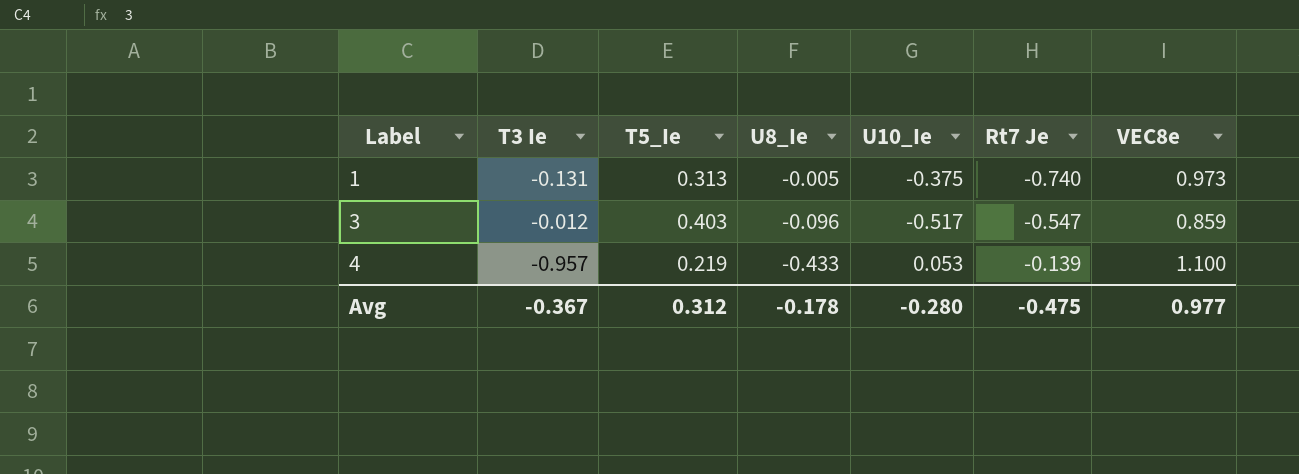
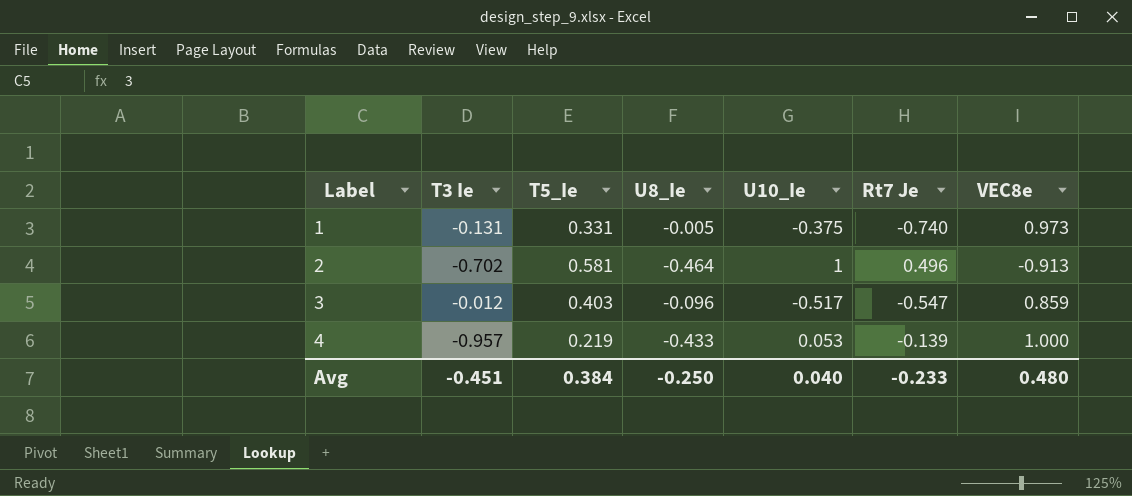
1 | T5_Ie: 0.313 -> 0.331
row 2: none -> -0.702 | 0.581 | -0.464 | 1 | 0.496 | -0.913
4 | VEC8e: 1.100 -> 1.000
Avg | T3 Ie: -0.367 -> -0.451
Avg | T5_Ie: 0.312 -> 0.384
Avg | U8_Ie: -0.178 -> -0.250
Avg | U10_Ie: -0.280 -> 0.040
Avg | Rt7 Je: -0.475 -> -0.233
Avg | VEC8e: 0.977 -> 0.480

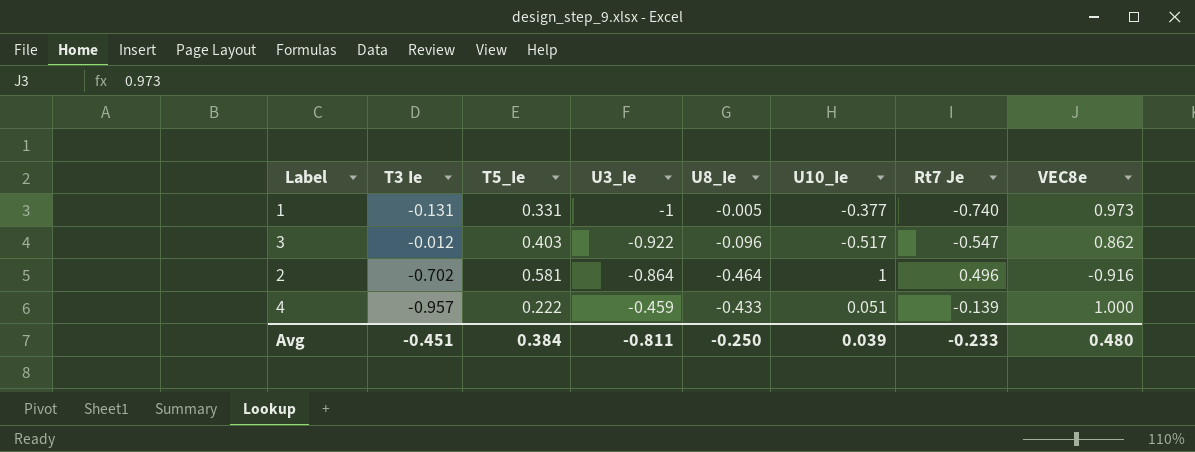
row order: Label ascending -> U3_Ie ascending
column U3_Ie | position: none -> 4
1 | U10_Ie: -0.375 -> -0.377
3 | VEC8e: 0.859 -> 0.862
2 | VEC8e: -0.913 -> -0.916
4 | T5_Ie: 0.219 -> 0.222
4 | U10_Ie: 0.053 -> 0.051
Avg | U10_Ie: 0.040 -> 0.039

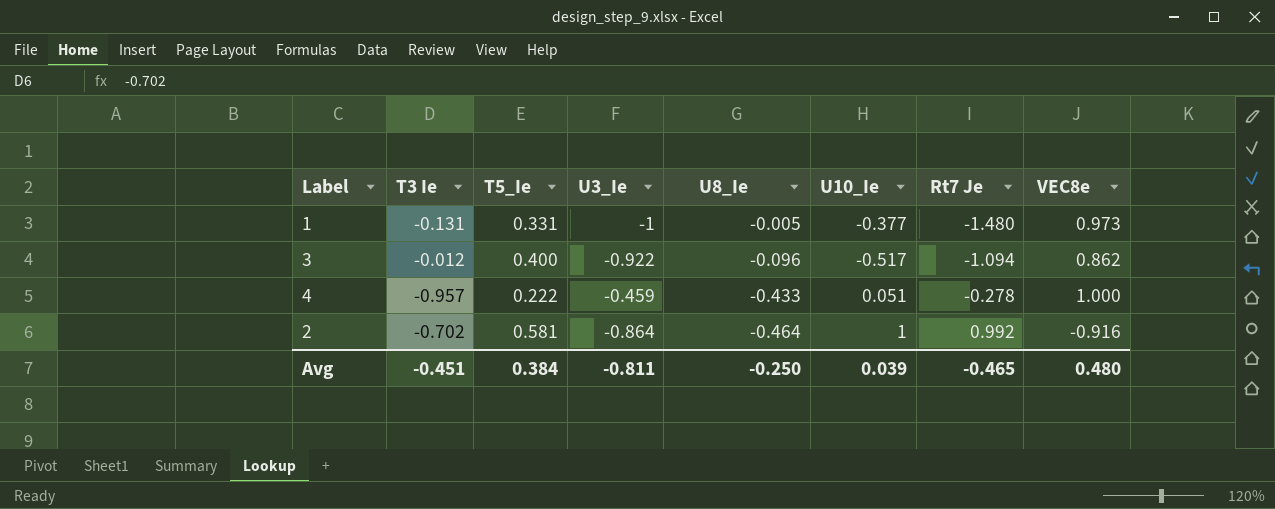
row order: U3_Ie ascending -> U8_Ie descending
1 | Rt7 Je: -0.740 -> -1.480
3 | T5_Ie: 0.403 -> 0.400
3 | Rt7 Je: -0.547 -> -1.094
4 | Rt7 Je: -0.139 -> -0.278
2 | Rt7 Je: 0.496 -> 0.992
Avg | Rt7 Je: -0.233 -> -0.465

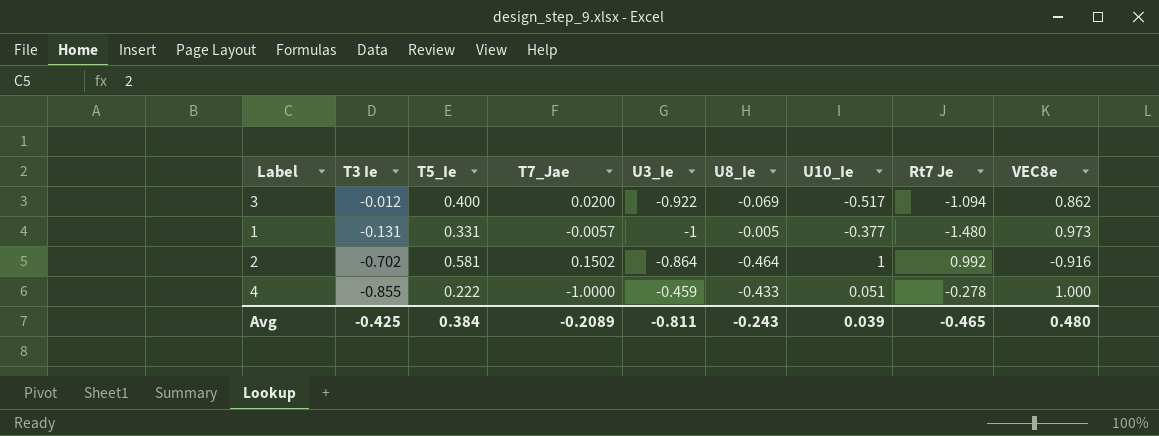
row order: U8_Ie descending -> T3 Ie descending
column T7_Jae | position: none -> 4
3 | U8_Ie: -0.096 -> -0.069
4 | T3 Ie: -0.957 -> -0.855
Avg | T3 Ie: -0.451 -> -0.425
Avg | U8_Ie: -0.250 -> -0.243

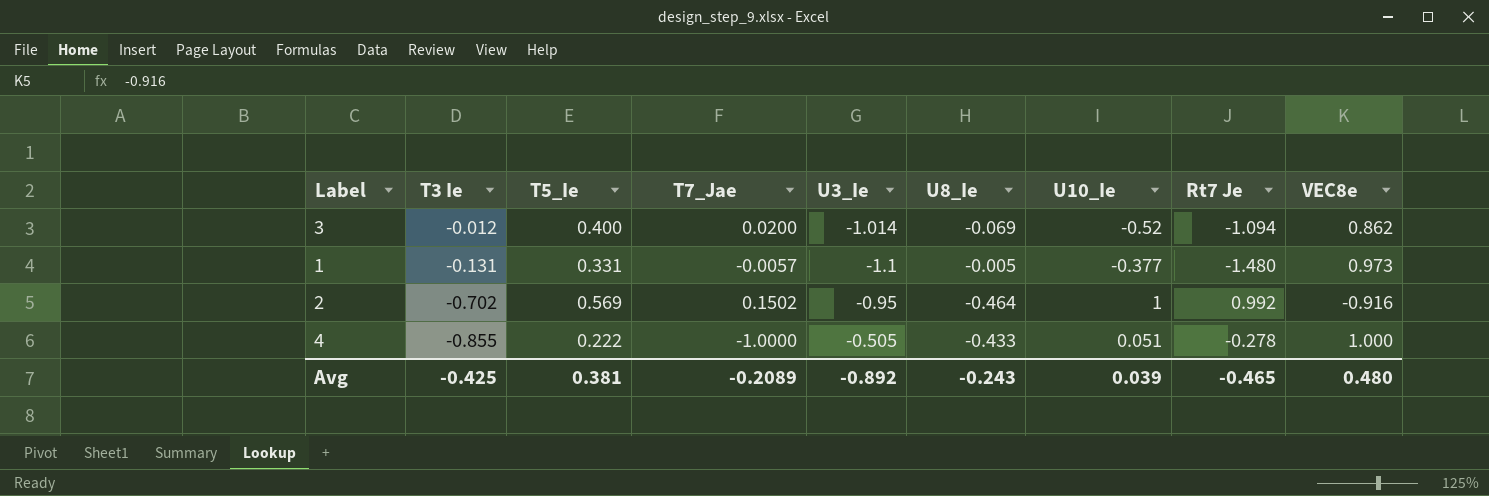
3 | U3_Ie: -0.922 -> -1.014
3 | U10_Ie: -0.517 -> -0.52
1 | U3_Ie: -1 -> -1.1
2 | T5_Ie: 0.581 -> 0.569
2 | U3_Ie: -0.864 -> -0.95
4 | U3_Ie: -0.459 -> -0.505
Avg | T5_Ie: 0.384 -> 0.381
Avg | U3_Ie: -0.811 -> -0.892

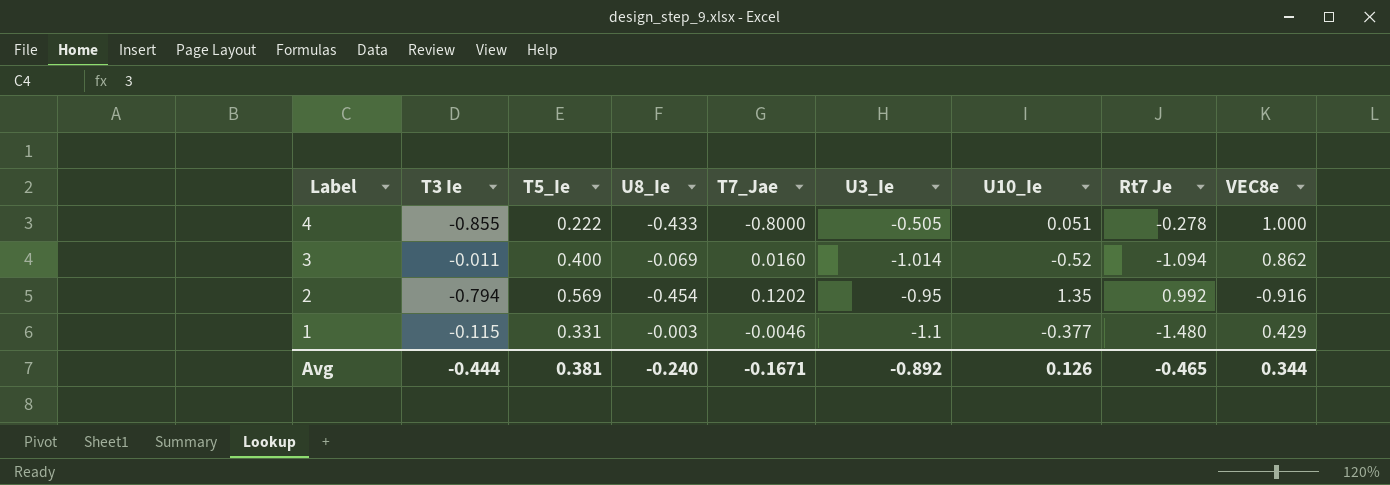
row order: T3 Ie descending -> Label descending
column U8_Ie | position: 6 -> 4
4 | T7_Jae: -1.0000 -> -0.8000
3 | T3 Ie: -0.012 -> -0.011
3 | T7_Jae: 0.0200 -> 0.0160
2 | T3 Ie: -0.702 -> -0.794
2 | U8_Ie: -0.464 -> -0.454
2 | T7_Jae: 0.1502 -> 0.1202
2 | U10_Ie: 1 -> 1.35
1 | T3 Ie: -0.131 -> -0.115
1 | U8_Ie: -0.005 -> -0.003
1 | T7_Jae: -0.0057 -> -0.0046
1 | VEC8e: 0.973 -> 0.429
Avg | T3 Ie: -0.425 -> -0.444
Avg | U8_Ie: -0.243 -> -0.240
Avg | T7_Jae: -0.2089 -> -0.1671
Avg | U10_Ie: 0.039 -> 0.126
Avg | VEC8e: 0.480 -> 0.344

